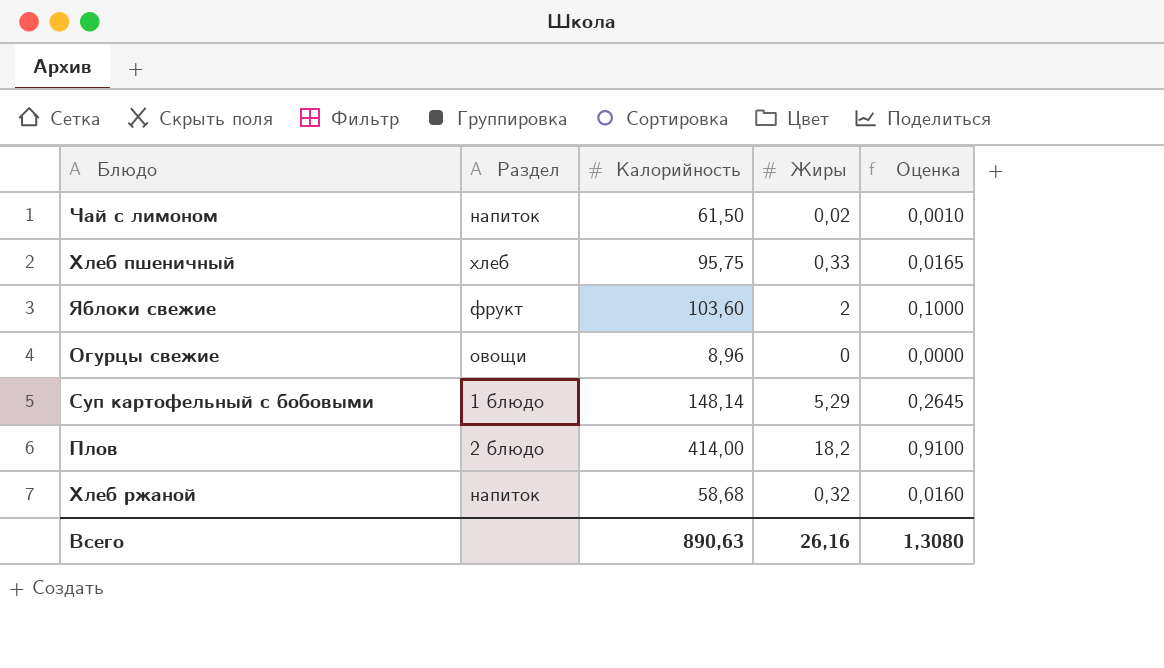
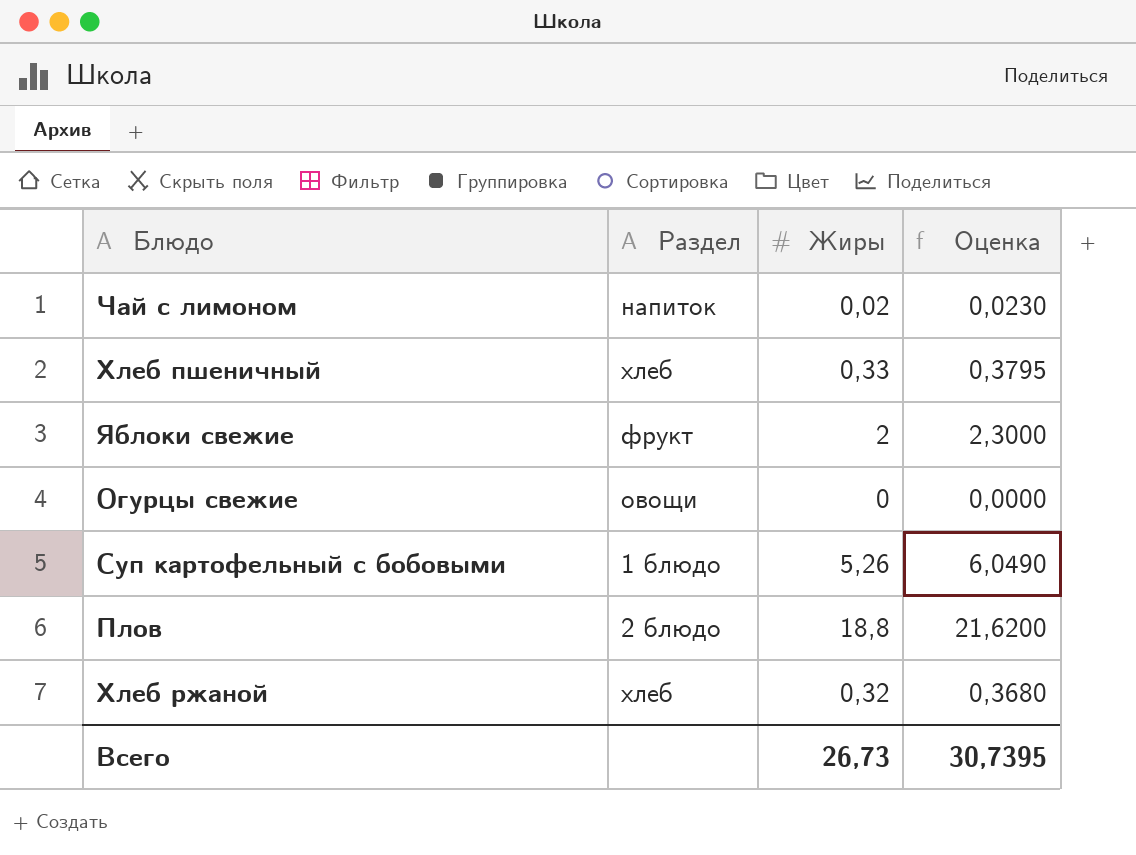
column Калорийность | position: 3 -> none
column Оценка | formula: [Жиры] * 0,05 -> [Жиры] * 1,15
Суп картофельный с бобовыми | Жиры: 5,29 -> 5,26
Плов | Жиры: 18,2 -> 18,8
Хлеб ржаной | Раздел: напиток -> хлеб
Всего | Жиры: 26,16 -> 26,73
Всего | Оценка: 1,3080 -> 30,7395

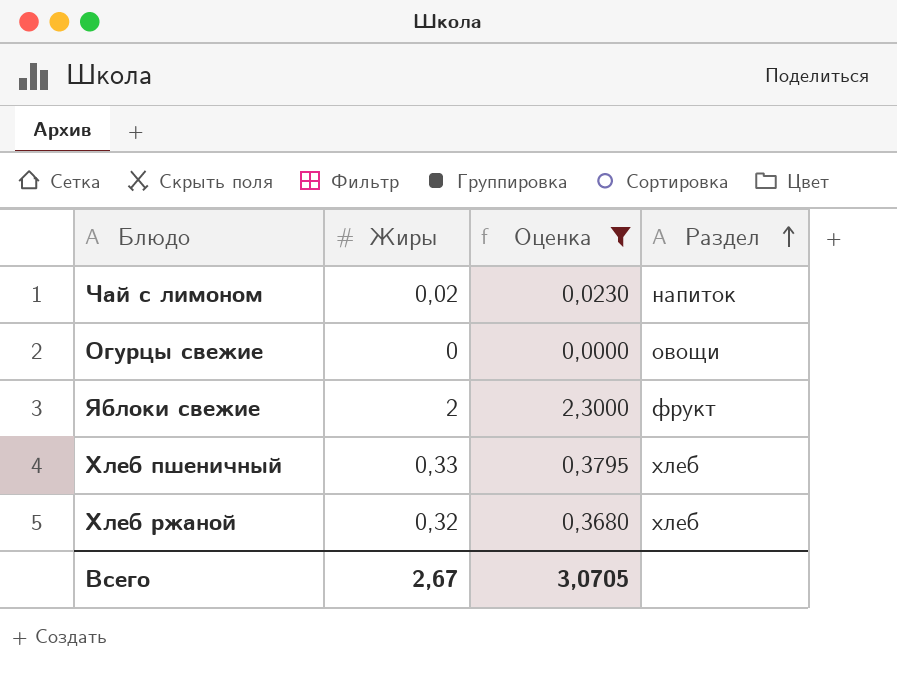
filter: none -> Оценка <= 2,3000
row order: none -> Раздел ascending
column Раздел | position: 2 -> 4
Всего | Жиры: 26,73 -> 2,67
Всего | Оценка: 30,7395 -> 3,0705

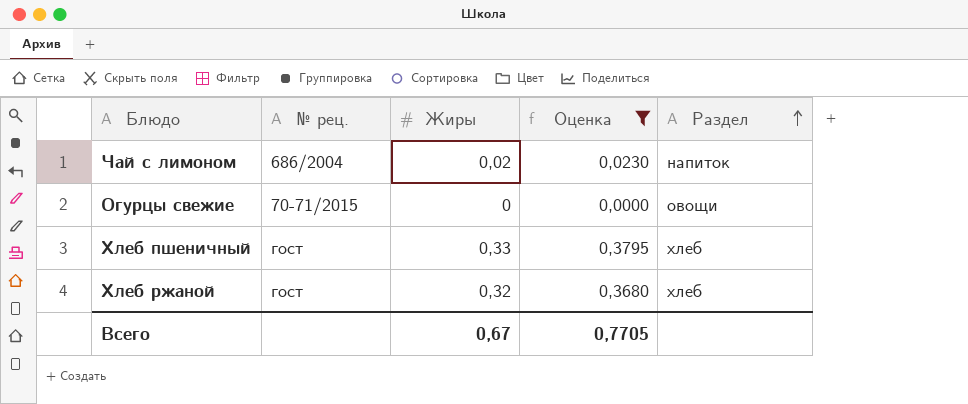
column № рец. | position: none -> 2
row Яблоки свежие: 2 | 2,3000 | фрукт -> none
Всего | Жиры: 2,67 -> 0,67
Всего | Оценка: 3,0705 -> 0,7705

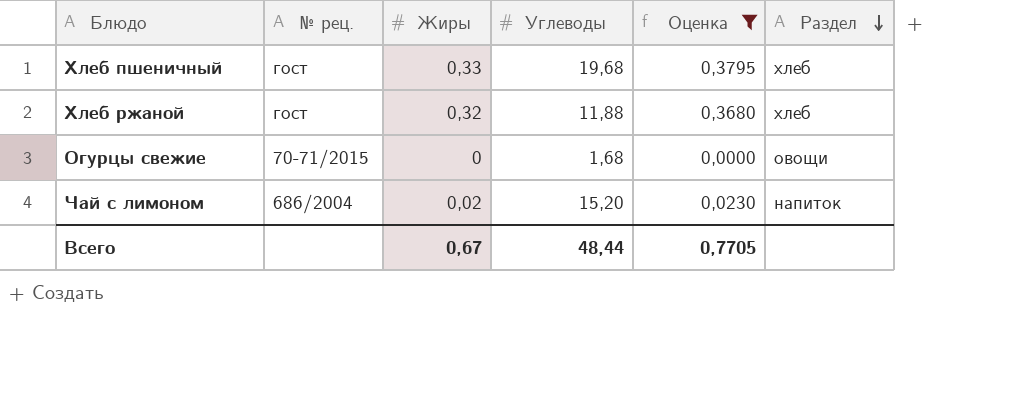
row order: Раздел ascending -> Раздел descending
column Углеводы | position: none -> 4

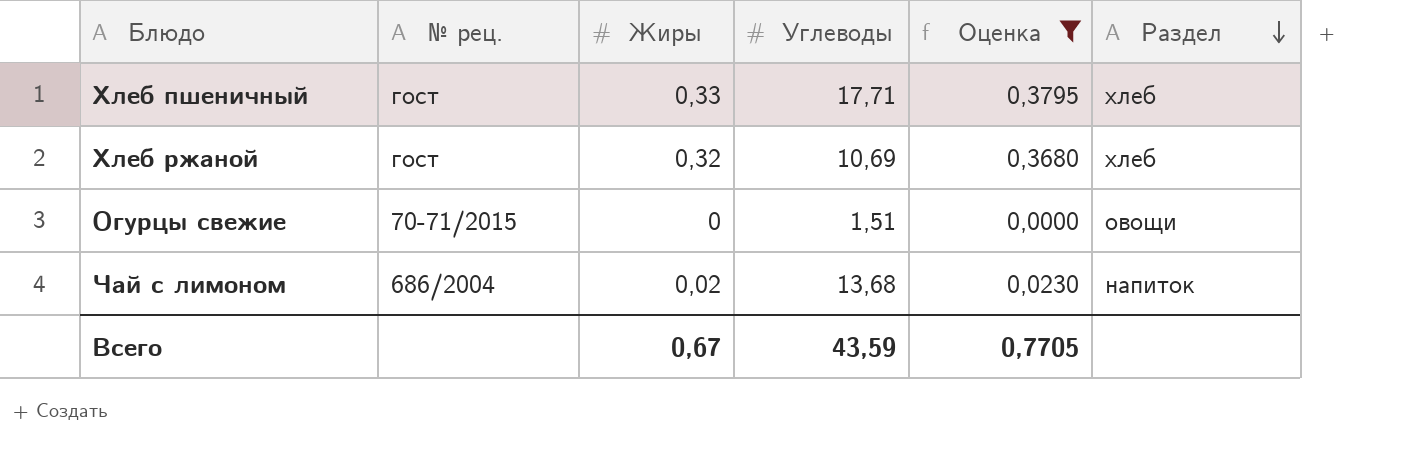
Хлеб пшеничный | Углеводы: 19,68 -> 17,71
Хлеб ржаной | Углеводы: 11,88 -> 10,69
Огурцы свежие | Углеводы: 1,68 -> 1,51
Чай с лимоном | Углеводы: 15,20 -> 13,68
Всего | Углеводы: 48,44 -> 43,59

